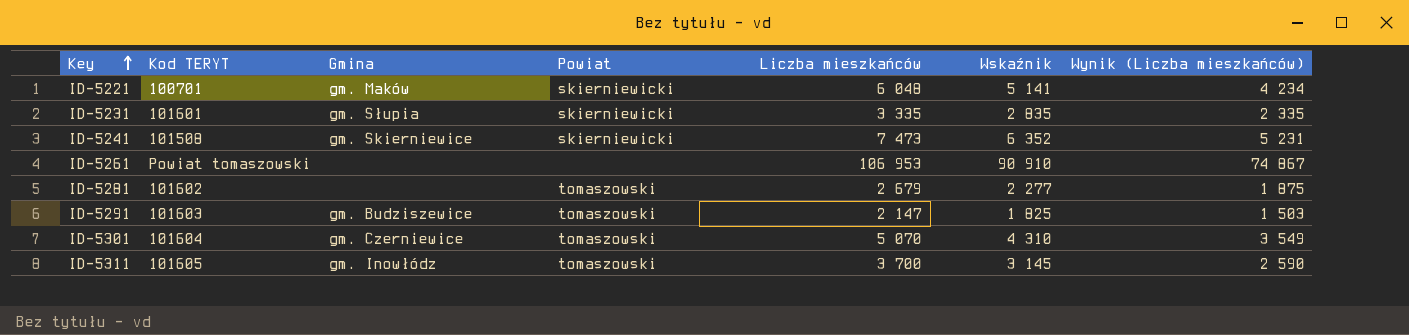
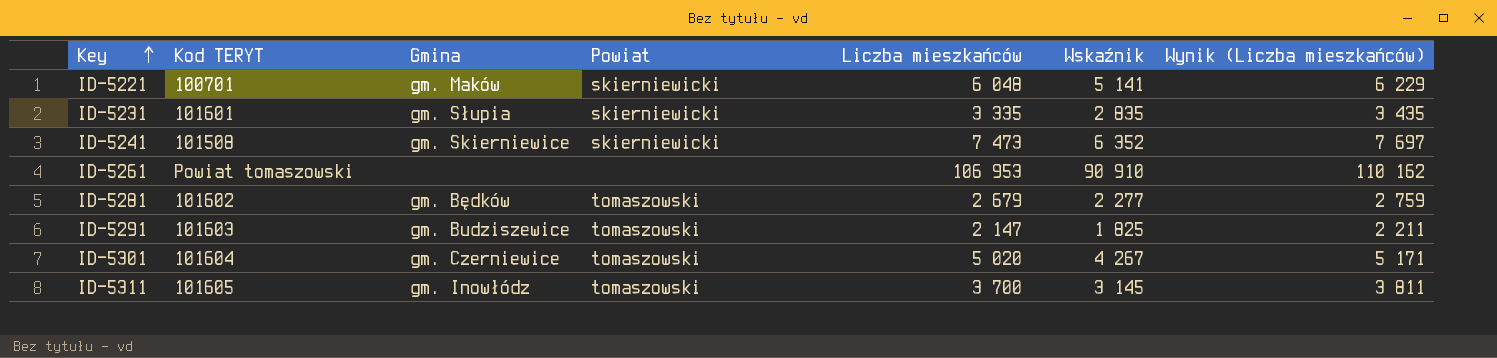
column Wynik (Liczba mieszkańców) | formula: [Liczba mieszkańców] * 0,7 -> [Liczba mieszkańców] * 1,03
ID-5281 | Gmina: none -> gm. Będków
ID-5301 | Liczba mieszkańców: 5 070 -> 5 020
ID-5301 | Wskaźnik: 4 310 -> 4 267

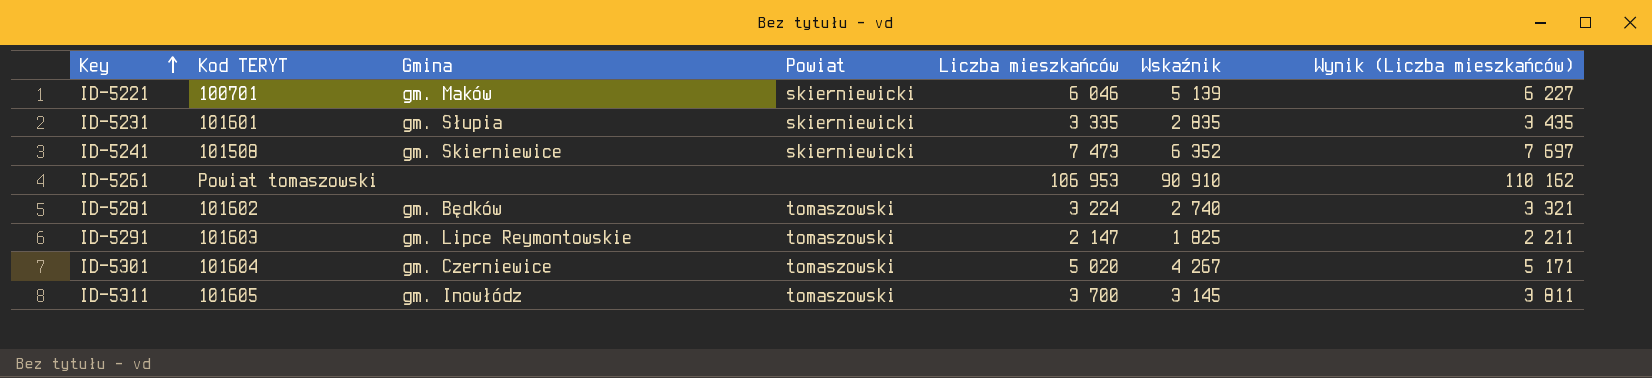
ID-5221 | Liczba mieszkańców: 6 048 -> 6 046
ID-5221 | Wskaźnik: 5 141 -> 5 139
ID-5221 | Wynik (Liczba mieszkańców): 6 229 -> 6 227
ID-5281 | Liczba mieszkańców: 2 679 -> 3 224
ID-5281 | Wskaźnik: 2 277 -> 2 740
ID-5281 | Wynik (Liczba mieszkańców): 2 759 -> 3 321
ID-5291 | Gmina: gm. Budziszewice -> gm. Lipce Reymontowskie

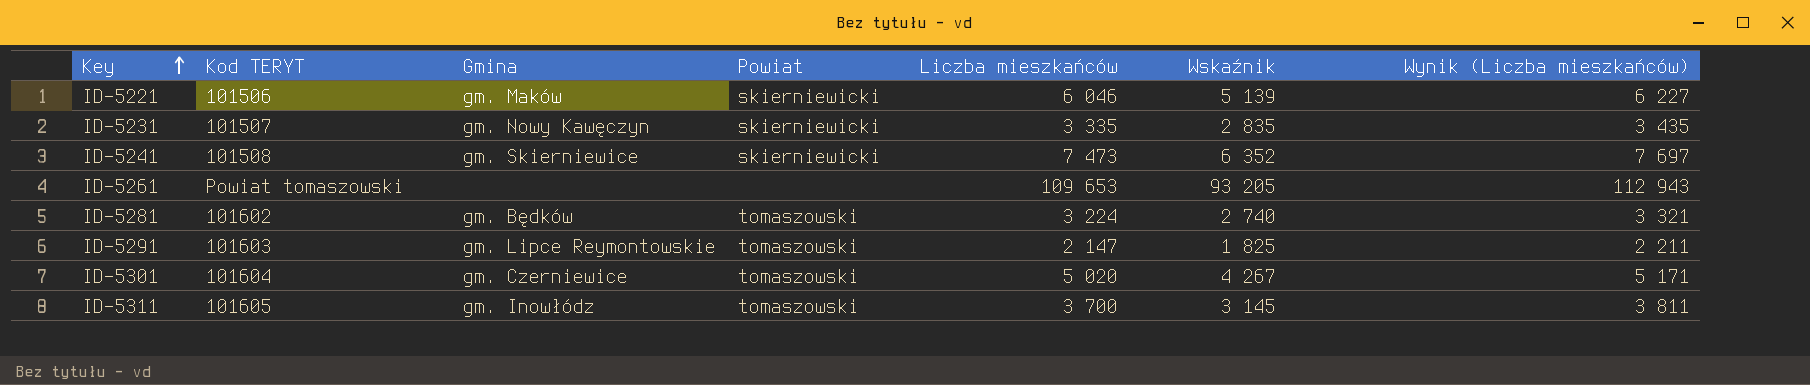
ID-5221 | Kod TERYT: 100701 -> 101506
ID-5231 | Kod TERYT: 101601 -> 101507
ID-5231 | Gmina: gm. Słupia -> gm. Nowy Kawęczyn
ID-5261 | Liczba mieszkańców: 106 953 -> 109 653
ID-5261 | Wskaźnik: 90 910 -> 93 205
ID-5261 | Wynik (Liczba mieszkańców): 110 162 -> 112 943

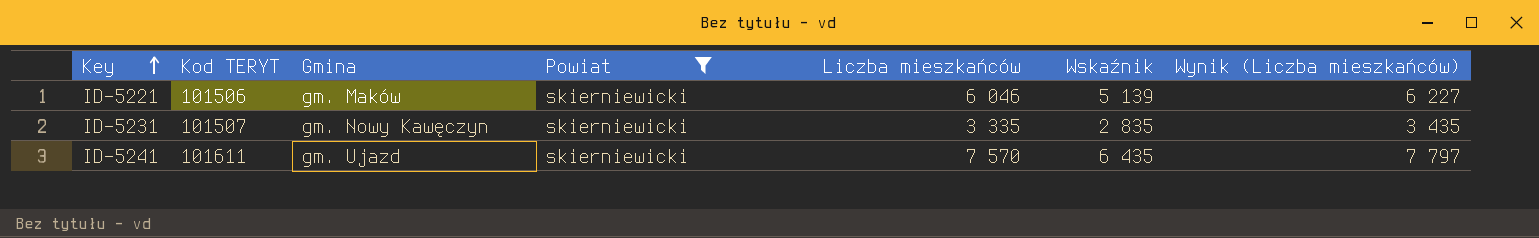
filter: none -> Powiat = skierniewicki
ID-5241 | Kod TERYT: 101508 -> 101611
ID-5241 | Gmina: gm. Skierniewice -> gm. Ujazd
ID-5241 | Liczba mieszkańców: 7 473 -> 7 570
ID-5241 | Wskaźnik: 6 352 -> 6 435
ID-5241 | Wynik (Liczba mieszkańców): 7 697 -> 7 797

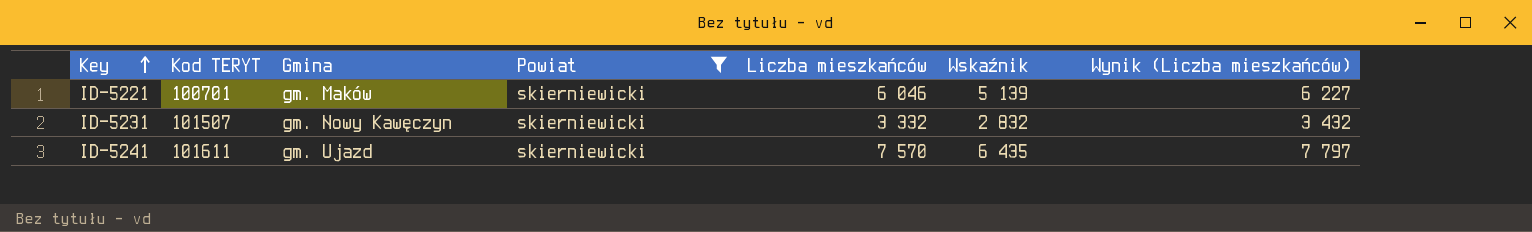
ID-5221 | Kod TERYT: 101506 -> 100701
ID-5231 | Liczba mieszkańców: 3 335 -> 3 332
ID-5231 | Wskaźnik: 2 835 -> 2 832
ID-5231 | Wynik (Liczba mieszkańców): 3 435 -> 3 432

